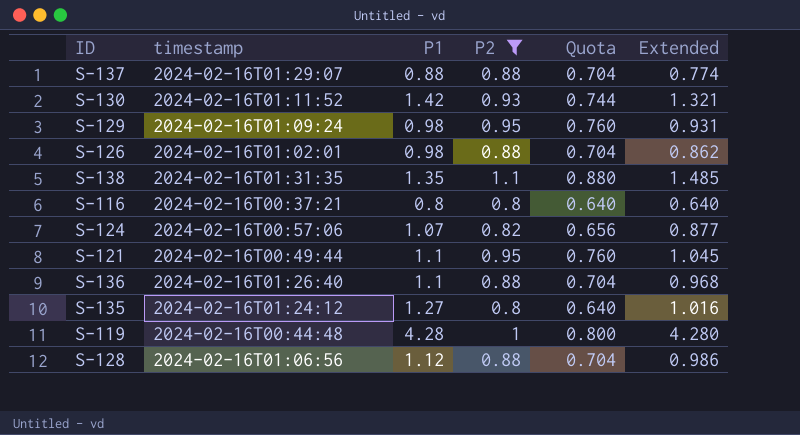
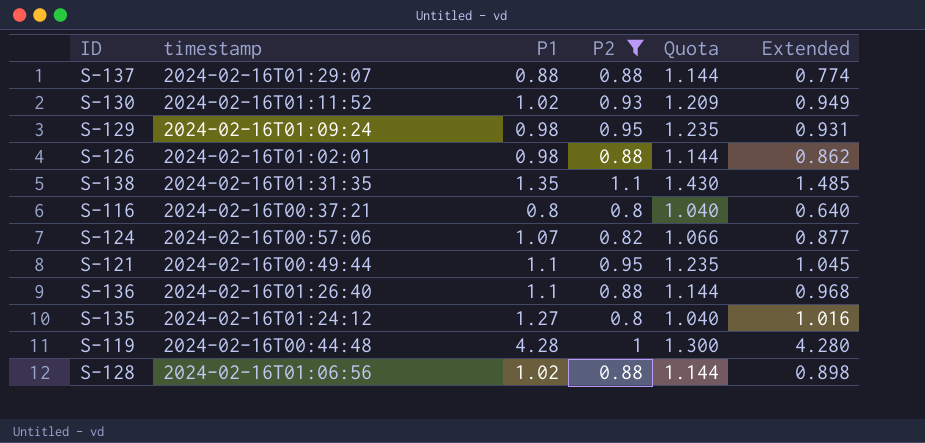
column Quota | formula: [P2] * 0.8 -> [P2] * 1.3
S-130 | P1: 1.42 -> 1.02
S-130 | Extended: 1.321 -> 0.949
S-128 | P1: 1.12 -> 1.02
S-128 | Extended: 0.986 -> 0.898

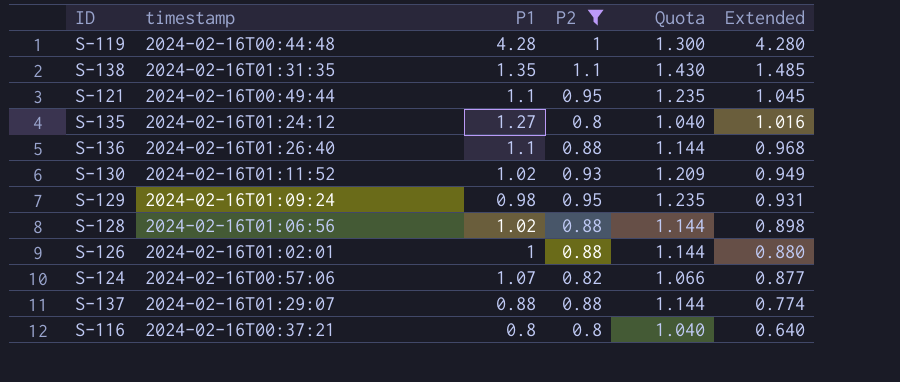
row order: none -> Extended descending
S-126 | P1: 0.98 -> 1
S-126 | Extended: 0.862 -> 0.880

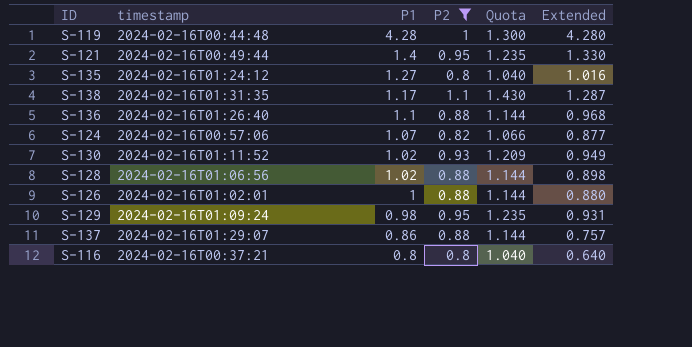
row order: Extended descending -> P1 descending
S-121 | P1: 1.1 -> 1.4
S-121 | Extended: 1.045 -> 1.330
S-138 | P1: 1.35 -> 1.17
S-138 | Extended: 1.485 -> 1.287
S-137 | P1: 0.88 -> 0.86
S-137 | Extended: 0.774 -> 0.757

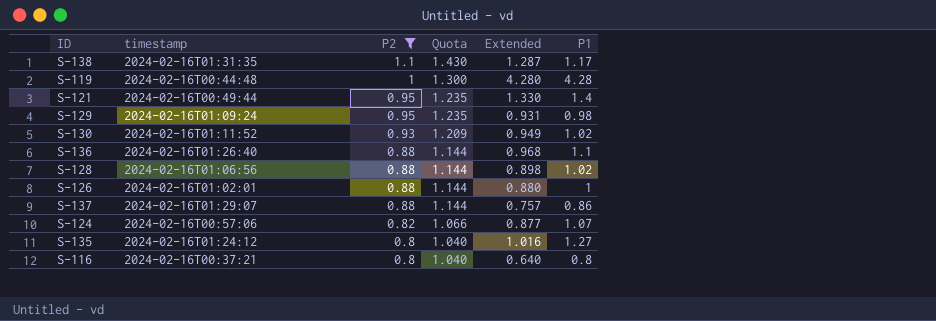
row order: P1 descending -> P2 descending
column P1 | position: 3 -> 6

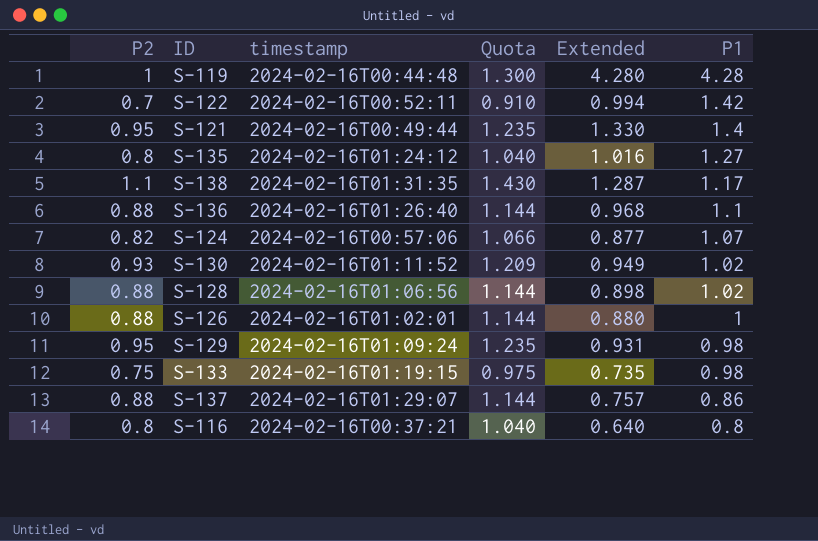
filter: P2 >= 0.8 -> none
row order: P2 descending -> P1 descending
column P2 | position: 3 -> 1

